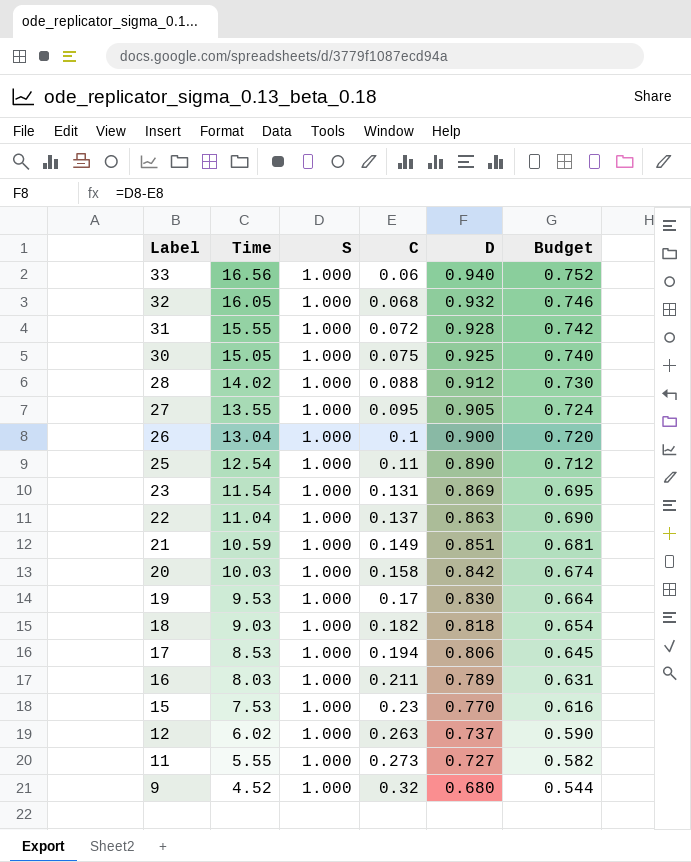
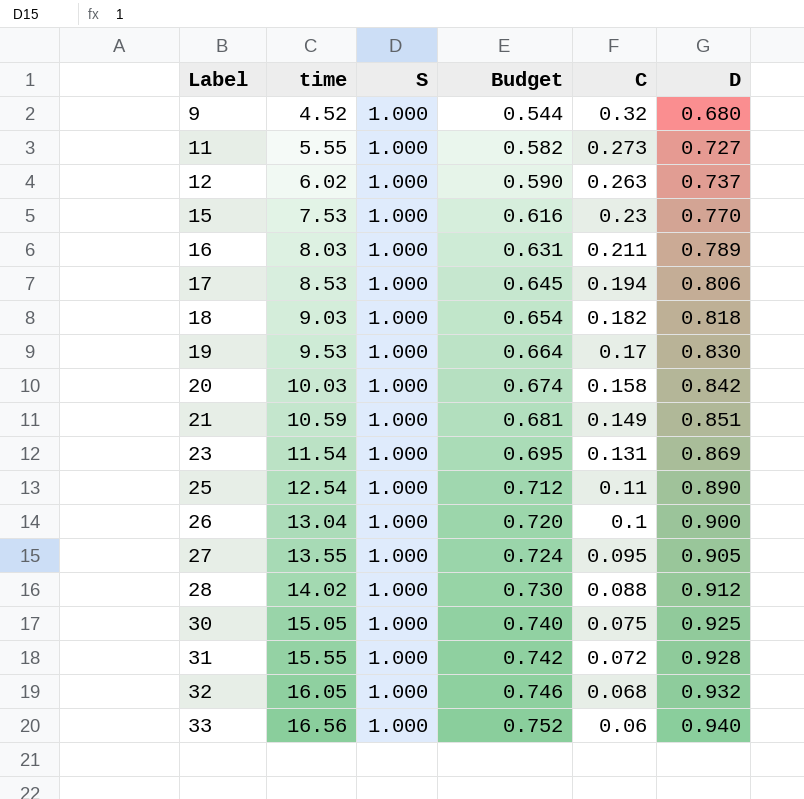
row order: Label descending -> Label ascending
column name: Time -> time
column Budget | position: 6 -> 4
row 22: 11.04 | 1.000 | 0.137 | 0.863 | 0.690 -> none

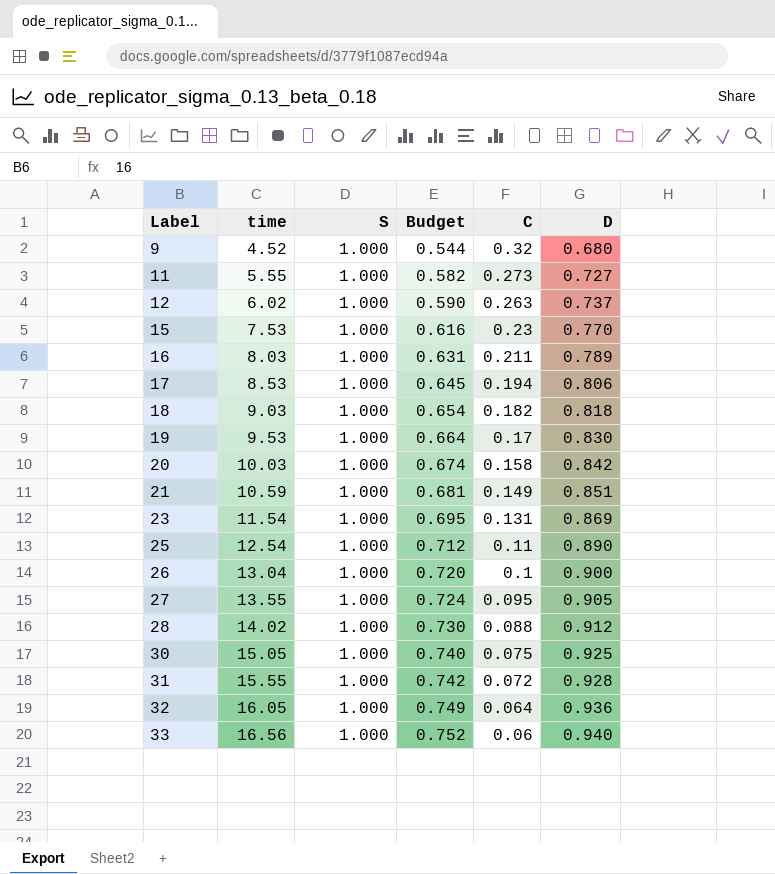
32 | Budget: 0.746 -> 0.749
32 | C: 0.068 -> 0.064
32 | D: 0.932 -> 0.936

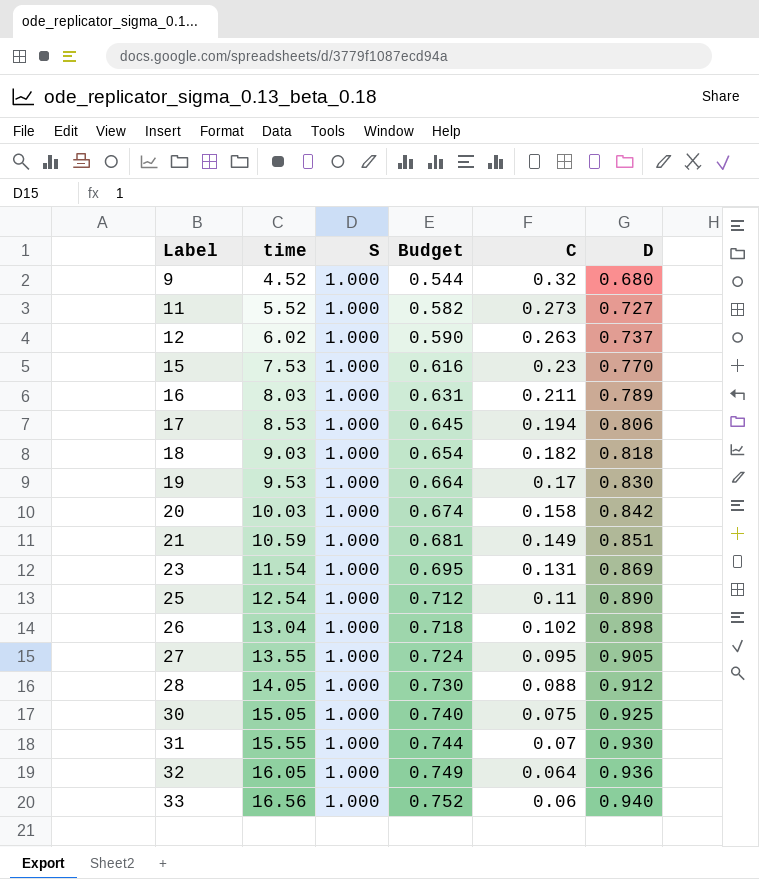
11 | time: 5.55 -> 5.52
26 | Budget: 0.720 -> 0.718
26 | C: 0.1 -> 0.102
26 | D: 0.900 -> 0.898
28 | time: 14.02 -> 14.05
31 | Budget: 0.742 -> 0.744
31 | C: 0.072 -> 0.07
31 | D: 0.928 -> 0.930

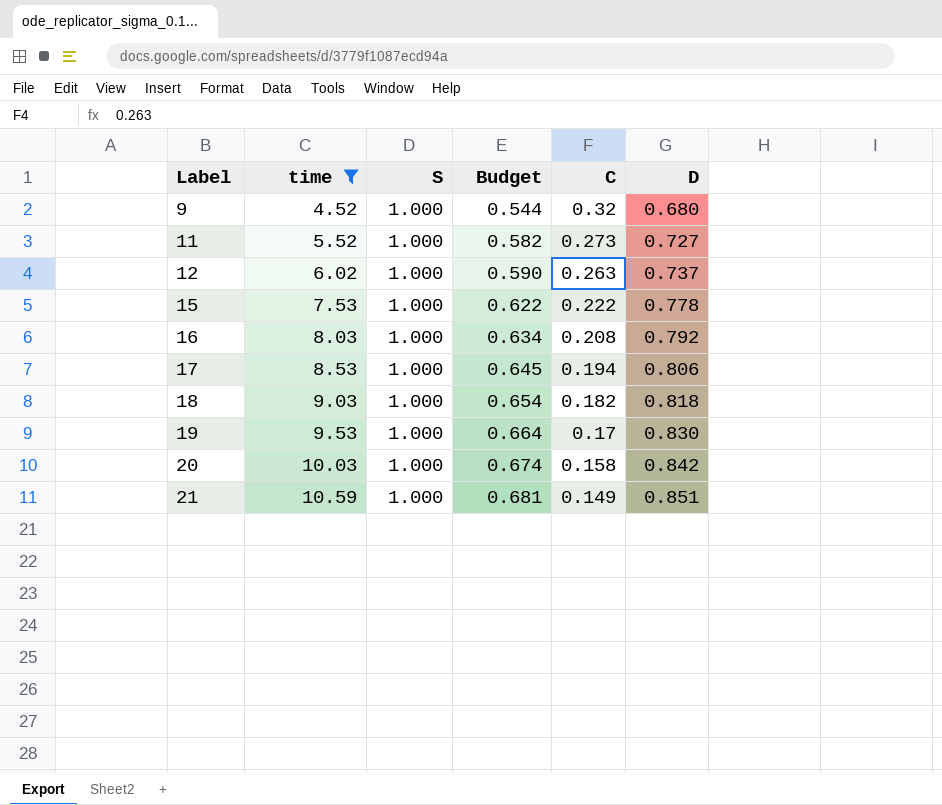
filter: none -> time <= 10.59
15 | Budget: 0.616 -> 0.622
15 | C: 0.23 -> 0.222
15 | D: 0.770 -> 0.778
16 | Budget: 0.631 -> 0.634
16 | C: 0.211 -> 0.208
16 | D: 0.789 -> 0.792

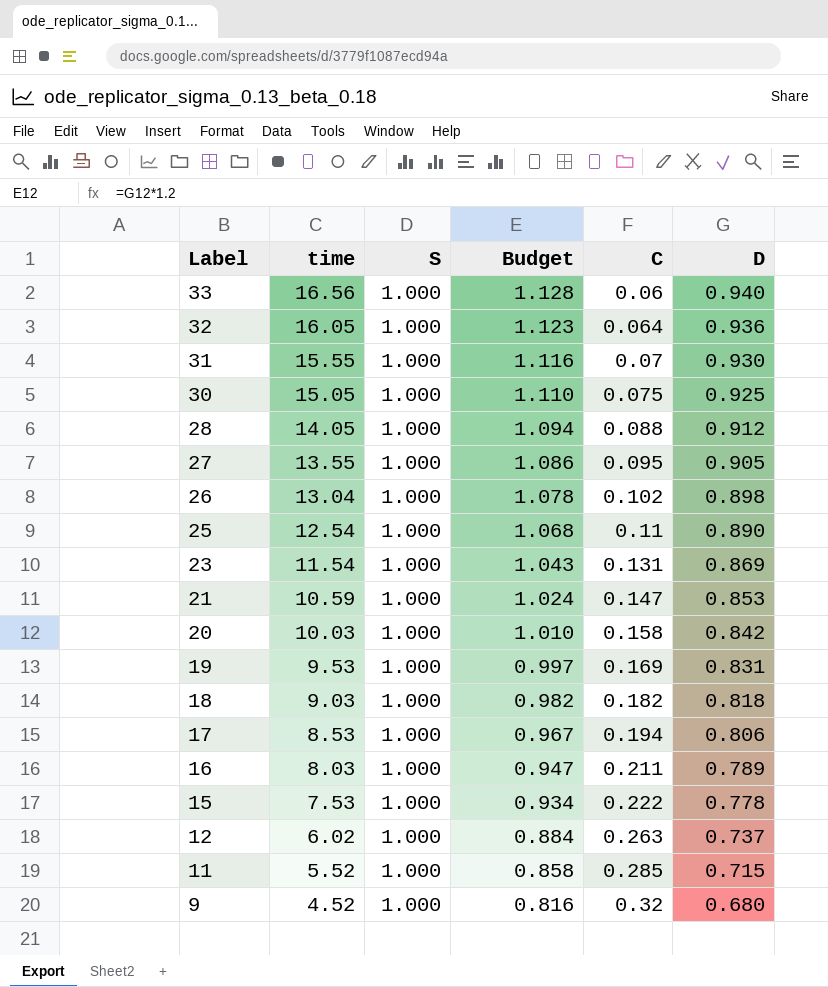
filter: time <= 10.59 -> none
row order: Label ascending -> Label descending
column Budget | formula: [D] * 0.8 -> [D] * 1.2
21 | C: 0.149 -> 0.147
21 | D: 0.851 -> 0.853
19 | C: 0.17 -> 0.169
19 | D: 0.830 -> 0.831
16 | C: 0.208 -> 0.211
16 | D: 0.792 -> 0.789
11 | C: 0.273 -> 0.285
11 | D: 0.727 -> 0.715

